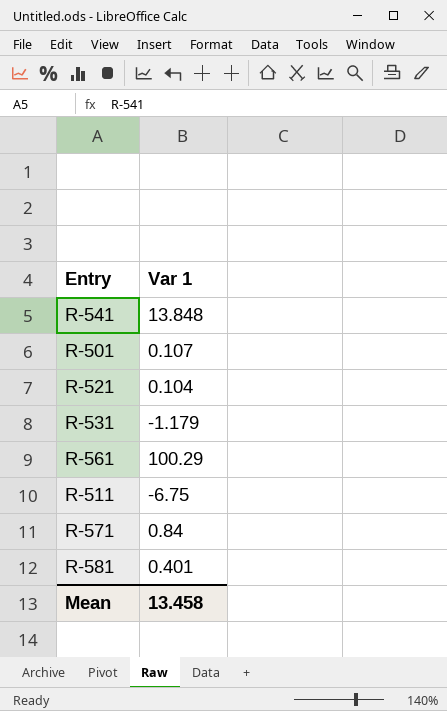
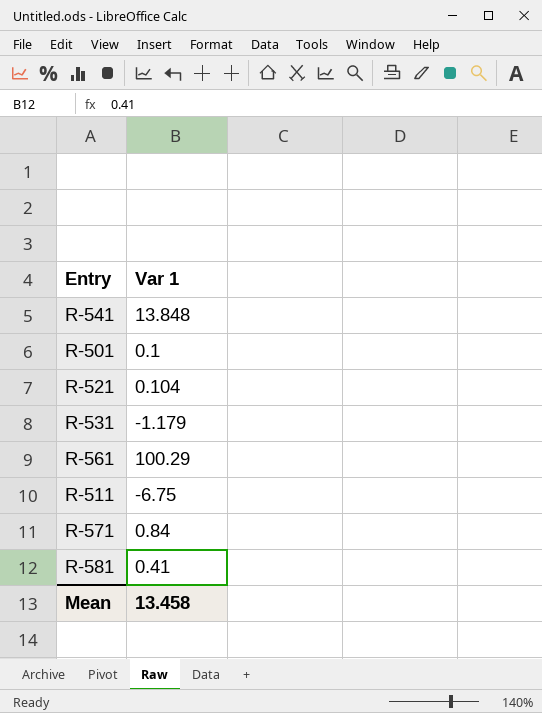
R-501 | Var 1: 0.107 -> 0.1
R-581 | Var 1: 0.401 -> 0.41

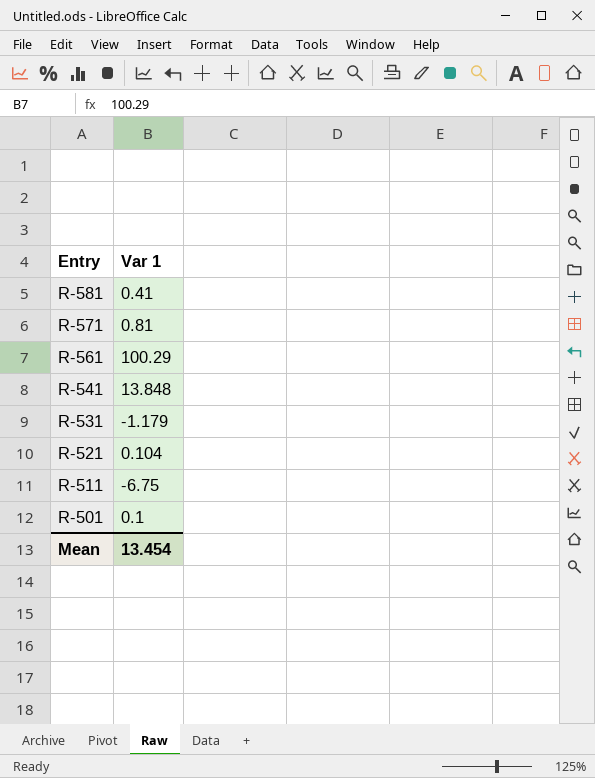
row order: none -> Entry descending
R-571 | Var 1: 0.84 -> 0.81
Mean | Var 1: 13.458 -> 13.454

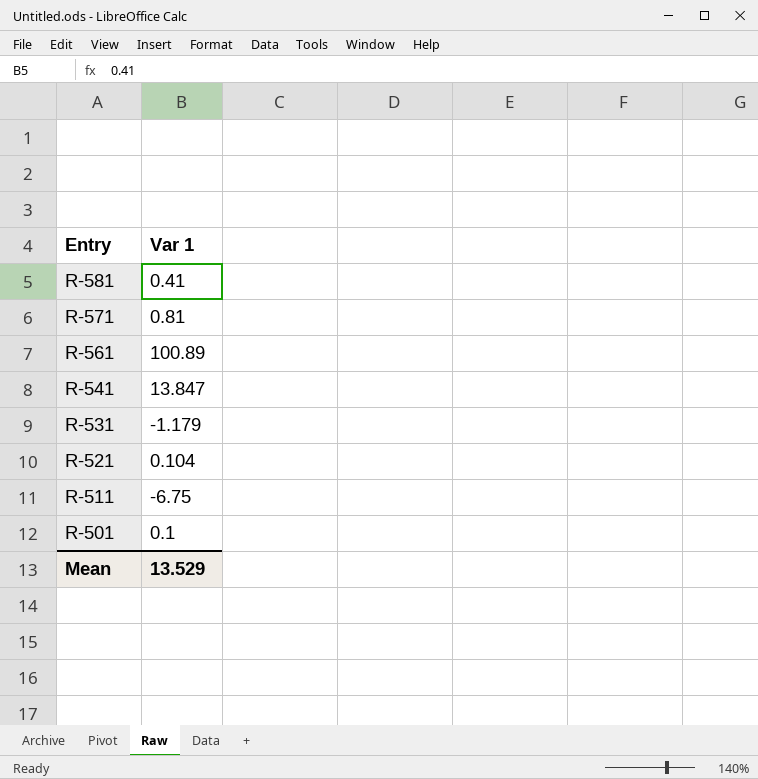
R-561 | Var 1: 100.29 -> 100.89
R-541 | Var 1: 13.848 -> 13.847
Mean | Var 1: 13.454 -> 13.529

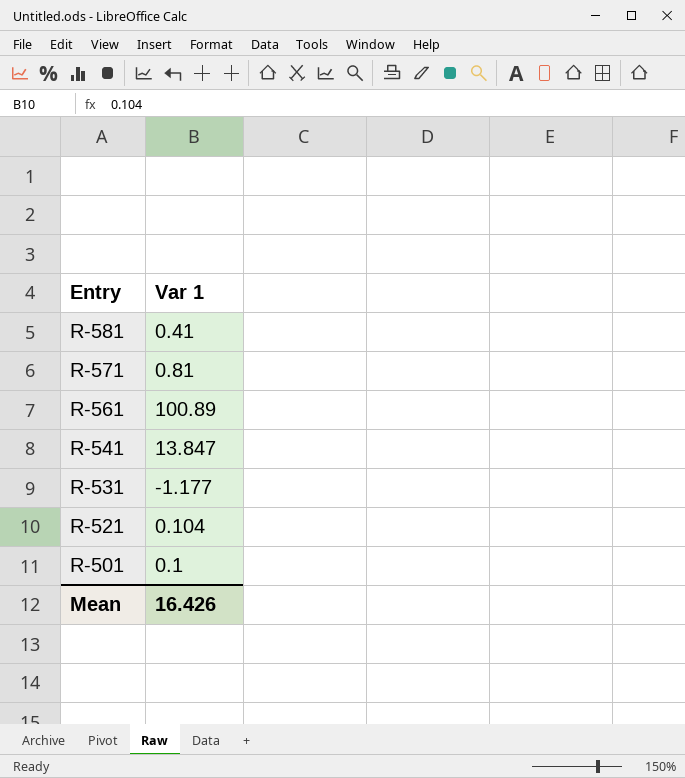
row R-511: -6.75 -> none
R-531 | Var 1: -1.179 -> -1.177
Mean | Var 1: 13.529 -> 16.426

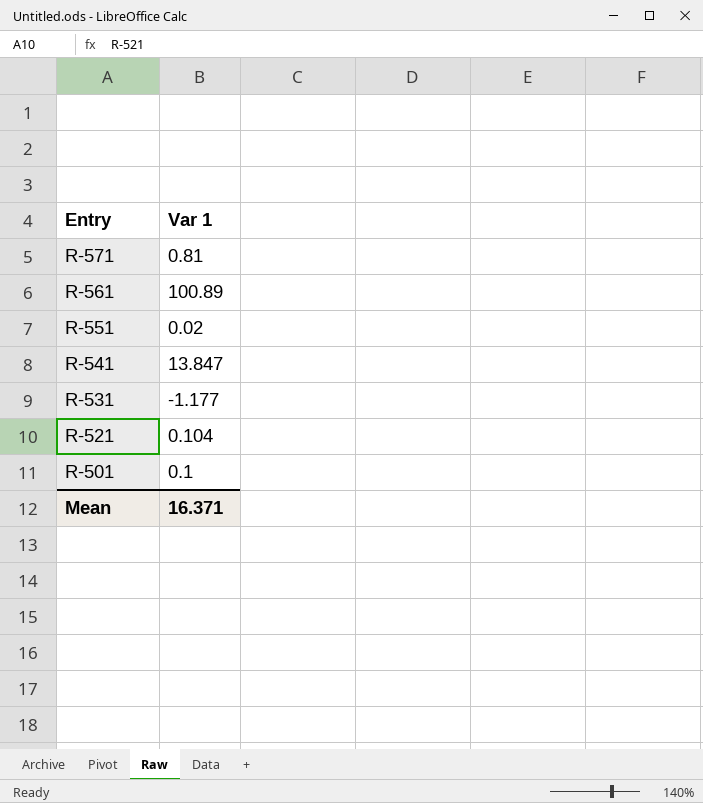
row R-581: 0.41 -> none
row R-551: none -> 0.02
Mean | Var 1: 16.426 -> 16.371

